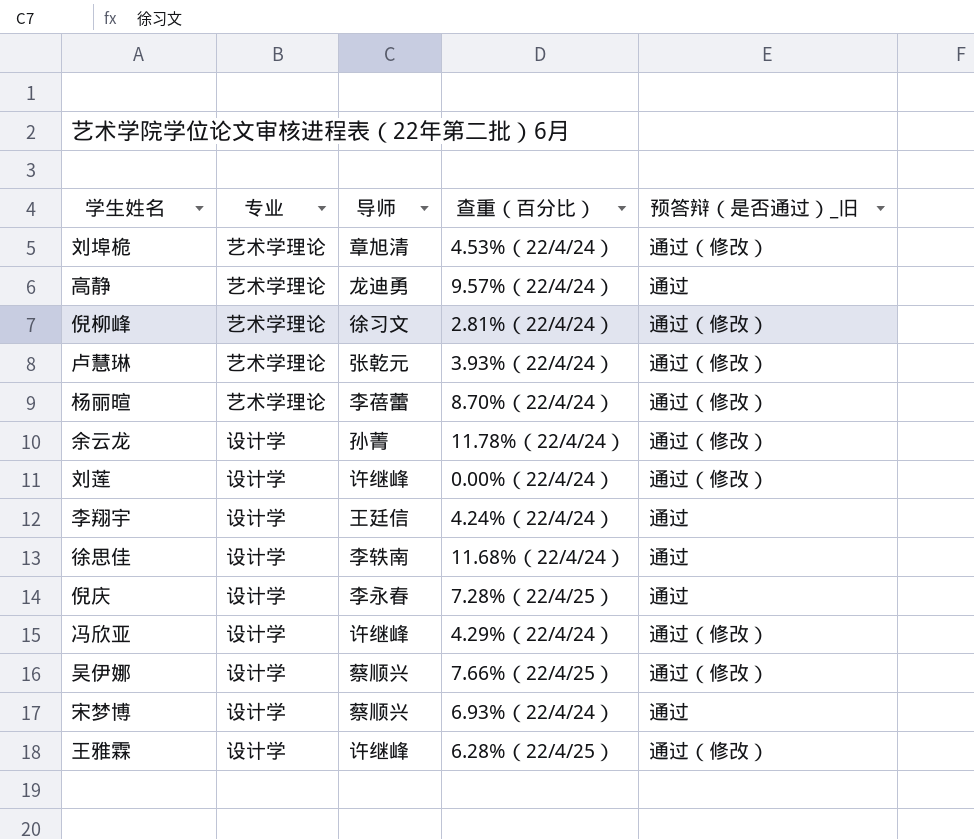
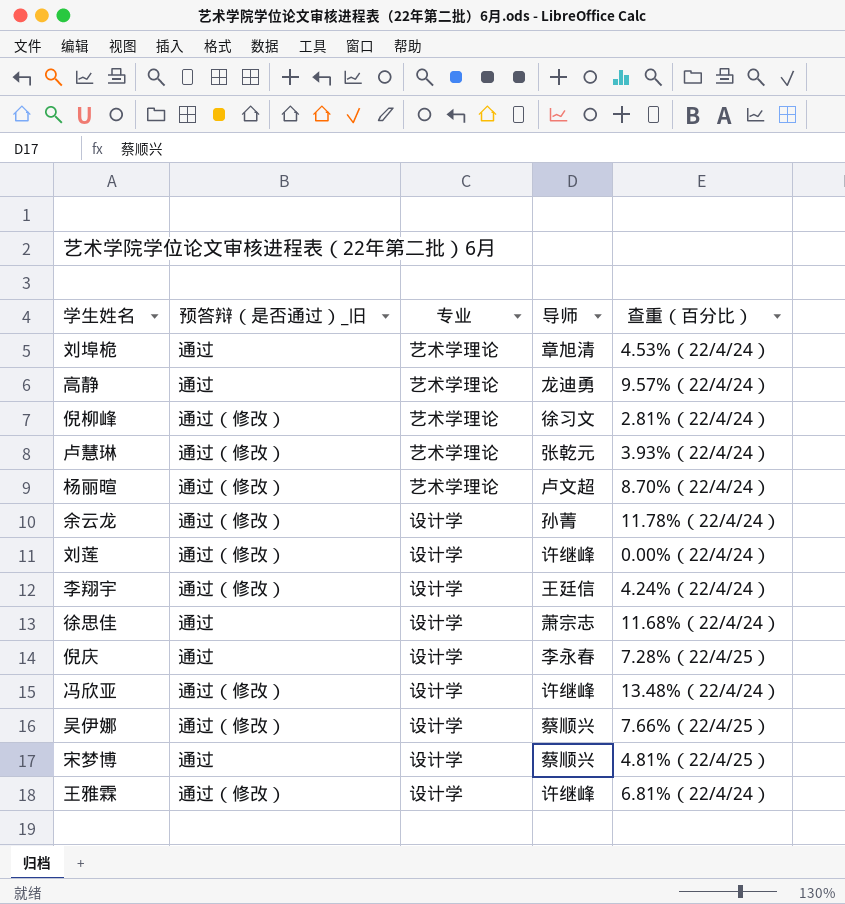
column 预答辩（是否通过）_旧 | position: 5 -> 2
刘埠桅 | 预答辩（是否通过）_旧: 通过（修改） -> 通过
杨丽暄 | 导师: 李蓓蕾 -> 卢文超
李翔宇 | 预答辩（是否通过）_旧: 通过 -> 通过（修改）
徐思佳 | 导师: 李轶南 -> 萧宗志
冯欣亚 | 查重（百分比）: 4.29%（22/4/24） -> 13.48%（22/4/24）
宋梦博 | 查重（百分比）: 6.93%（22/4/24） -> 4.81%（22/4/25）
王雅霖 | 查重（百分比）: 6.28%（22/4/25） -> 6.81%（22/4/24）

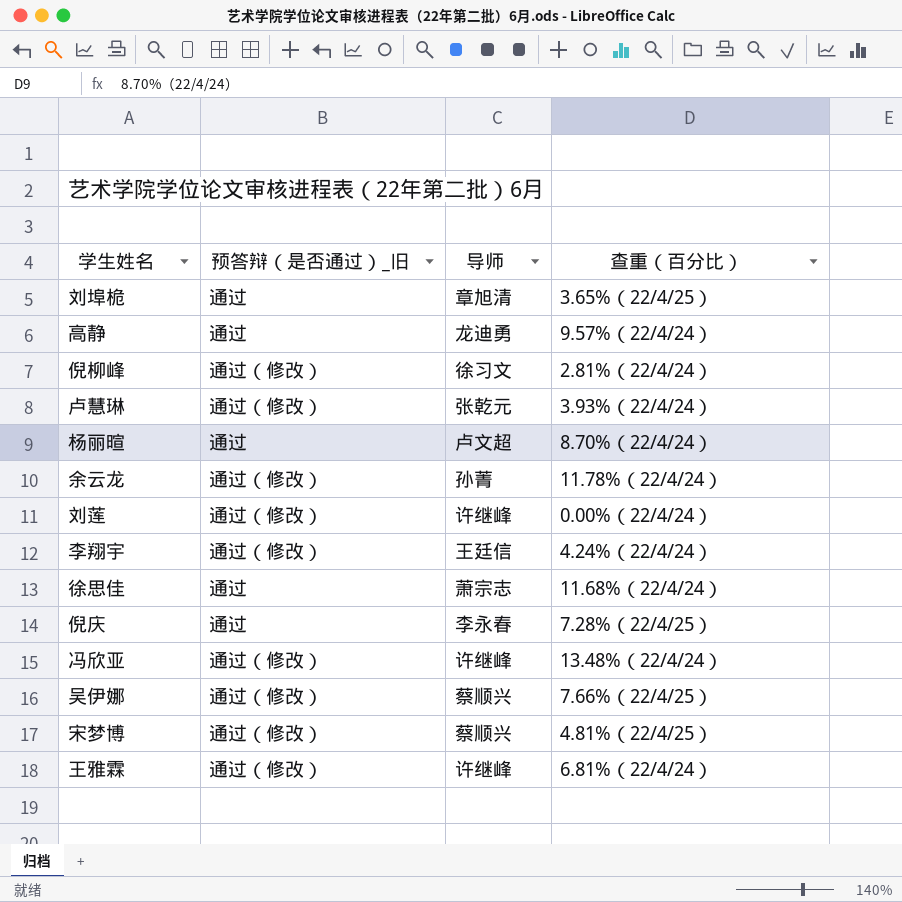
column 专业 | position: 3 -> none
刘埠桅 | 查重（百分比）: 4.53%（22/4/24） -> 3.65%（22/4/25）
杨丽暄 | 预答辩（是否通过）_旧: 通过（修改） -> 通过
宋梦博 | 预答辩（是否通过）_旧: 通过 -> 通过（修改）

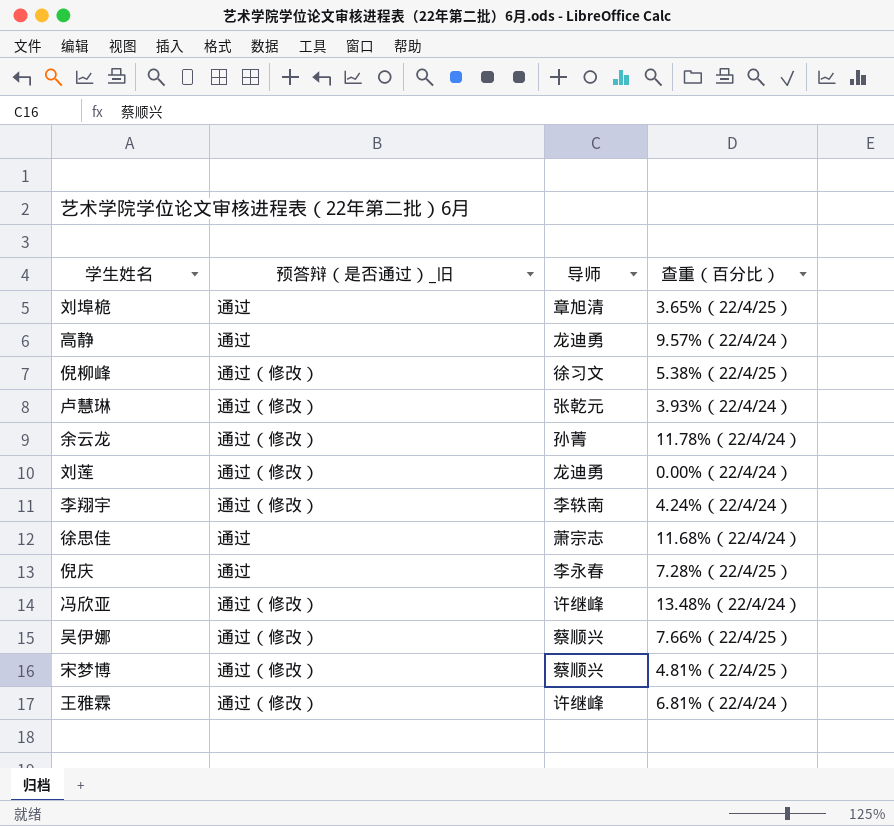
row 杨丽暄: 通过 | 卢文超 | 8.70%（22/4/24） -> none
倪柳峰 | 查重（百分比）: 2.81%（22/4/24） -> 5.38%（22/4/25）
刘莲 | 导师: 许继峰 -> 龙迪勇
李翔宇 | 导师: 王廷信 -> 李轶南

